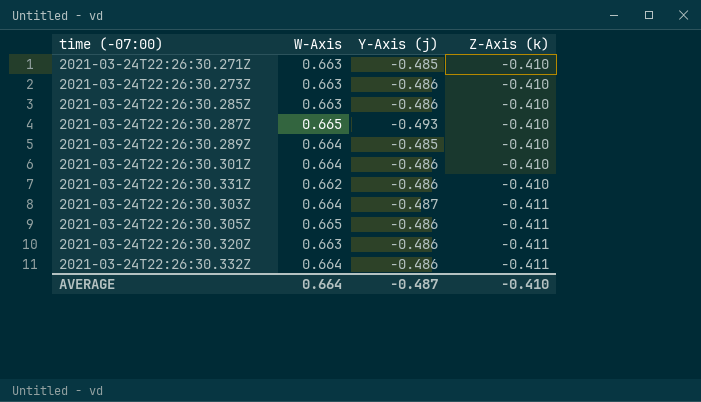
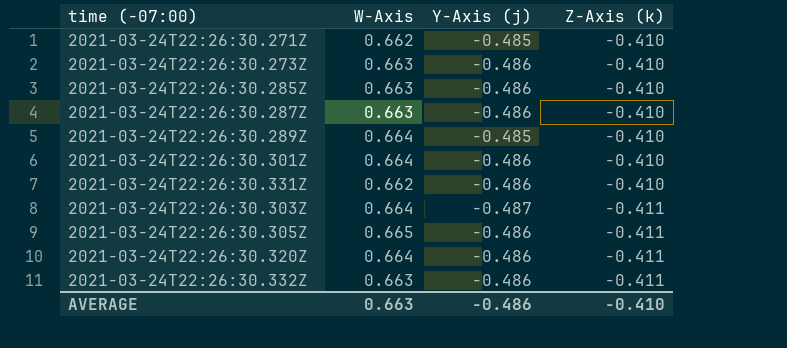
2021-03-24T22:26:30.271Z | W-Axis: 0.663 -> 0.662
2021-03-24T22:26:30.287Z | W-Axis: 0.665 -> 0.663
2021-03-24T22:26:30.287Z | Y-Axis (j): -0.493 -> -0.486
2021-03-24T22:26:30.320Z | W-Axis: 0.663 -> 0.664
2021-03-24T22:26:30.332Z | W-Axis: 0.664 -> 0.663
AVERAGE | W-Axis: 0.664 -> 0.663
AVERAGE | Y-Axis (j): -0.487 -> -0.486

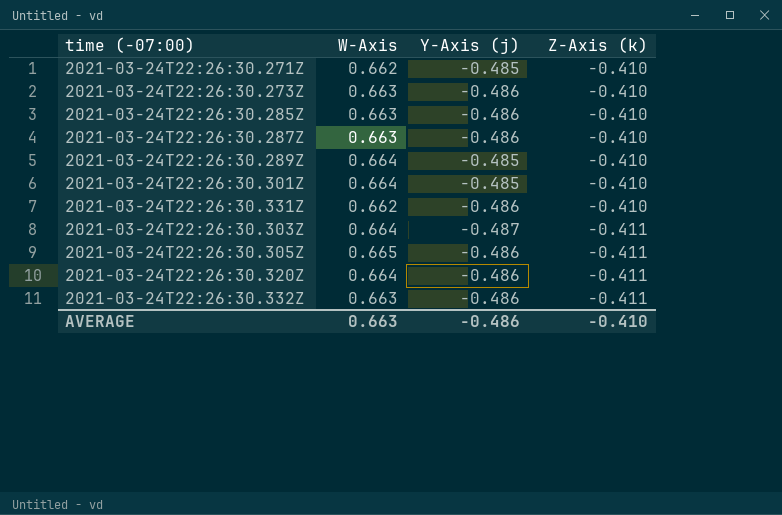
2021-03-24T22:26:30.301Z | Y-Axis (j): -0.486 -> -0.485

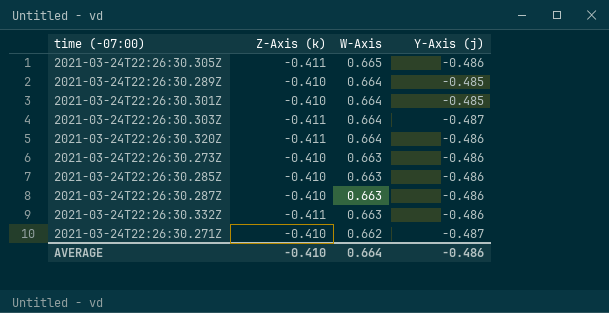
row order: Z-Axis (k) descending -> W-Axis descending
column Z-Axis (k) | position: 4 -> 2
row 2021-03-24T22:26:30.331Z: 0.662 | -0.486 | -0.410 -> none
2021-03-24T22:26:30.271Z | Y-Axis (j): -0.485 -> -0.487
AVERAGE | W-Axis: 0.663 -> 0.664

